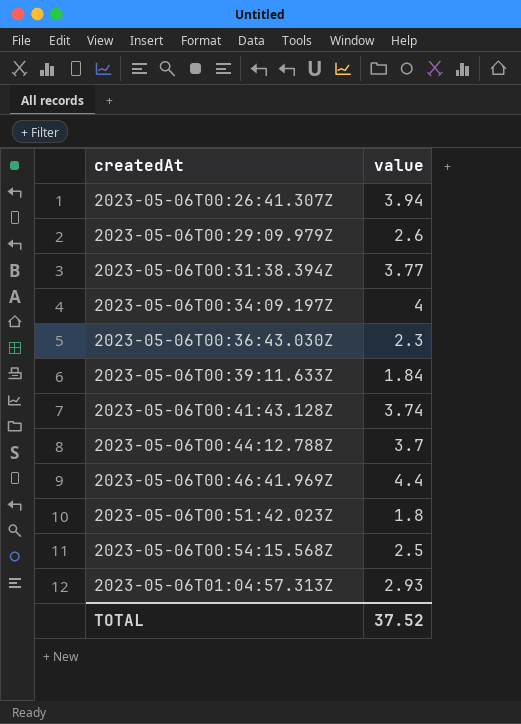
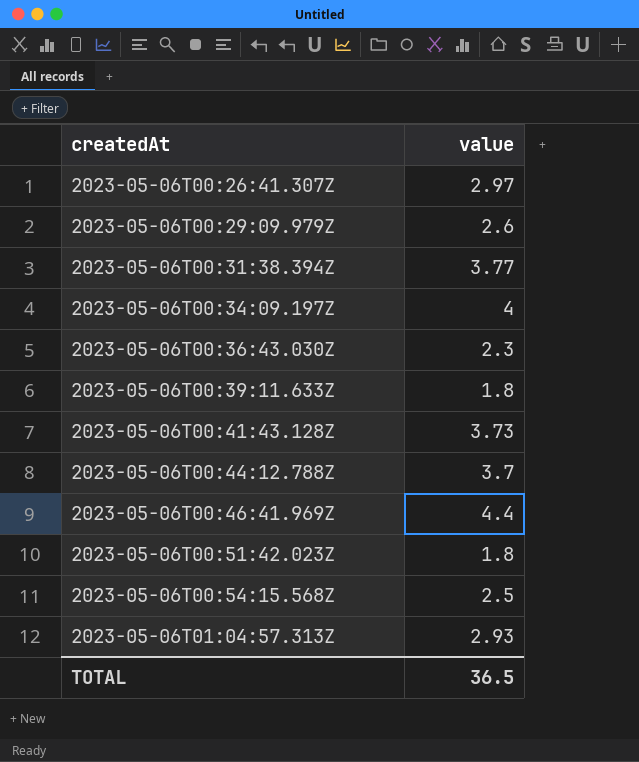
2023-05-06T00:26:41.307Z | value: 3.94 -> 2.97
2023-05-06T00:39:11.633Z | value: 1.84 -> 1.8
2023-05-06T00:41:43.128Z | value: 3.74 -> 3.73
TOTAL | value: 37.52 -> 36.5

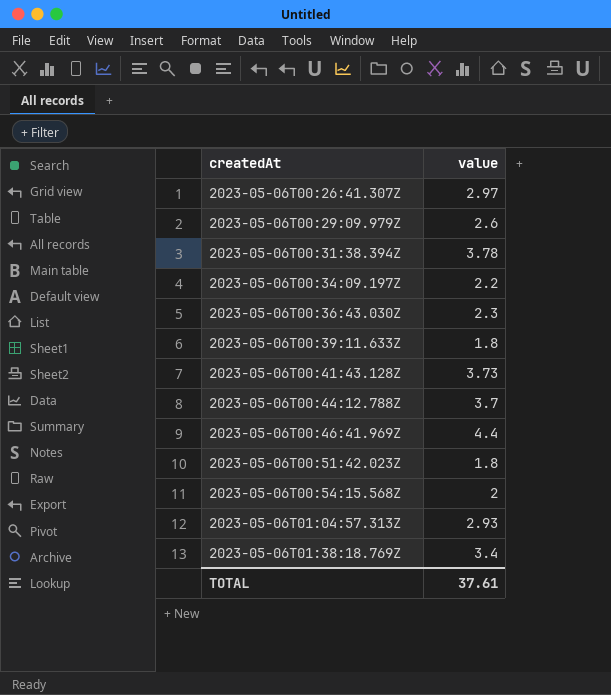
2023-05-06T00:31:38.394Z | value: 3.77 -> 3.78
2023-05-06T00:34:09.197Z | value: 4 -> 2.2
2023-05-06T00:54:15.568Z | value: 2.5 -> 2
row 2023-05-06T01:38:18.769Z: none -> 3.4
TOTAL | value: 36.5 -> 37.61

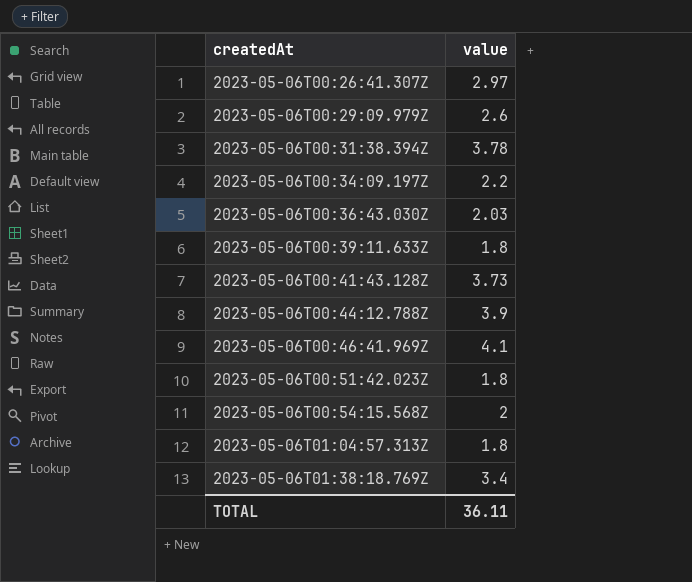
2023-05-06T00:36:43.030Z | value: 2.3 -> 2.03
2023-05-06T00:44:12.788Z | value: 3.7 -> 3.9
2023-05-06T00:46:41.969Z | value: 4.4 -> 4.1
2023-05-06T01:04:57.313Z | value: 2.93 -> 1.8
TOTAL | value: 37.61 -> 36.11

